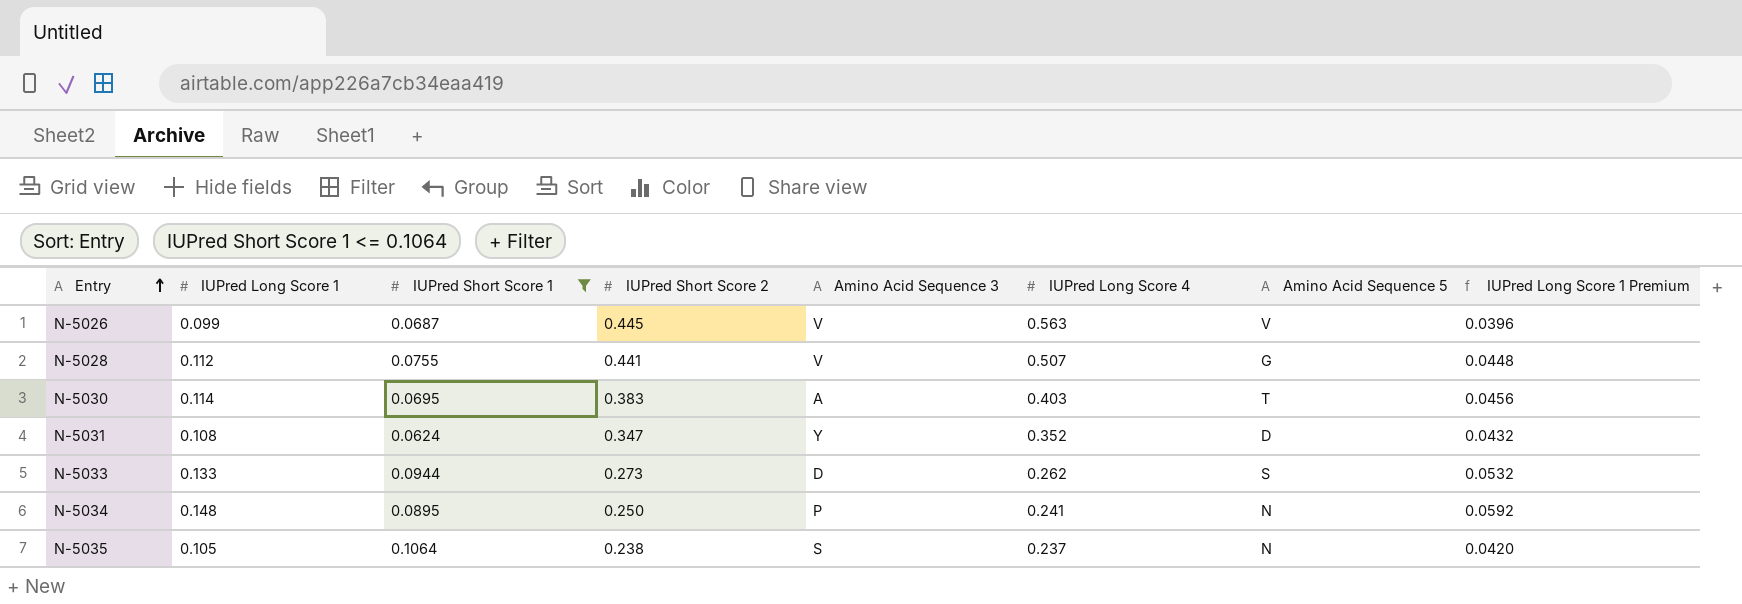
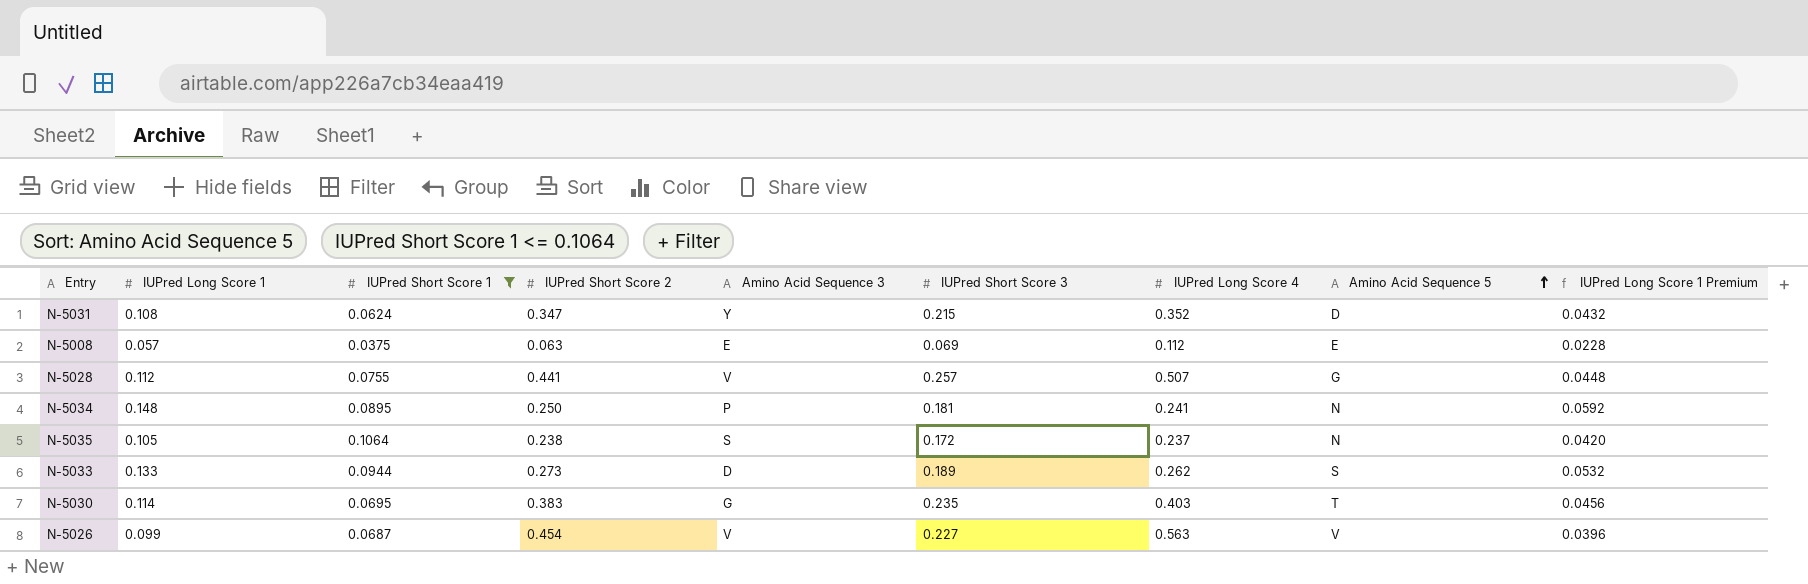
row order: Entry ascending -> Amino Acid Sequence 5 ascending
column IUPred Short Score 3 | position: none -> 6
row N-5008: none -> 0.057 | 0.0375 | 0.063 | E | 0.069 | 0.112 | E | 0.0228
N-5030 | Amino Acid Sequence 3: A -> G
N-5026 | IUPred Short Score 2: 0.445 -> 0.454

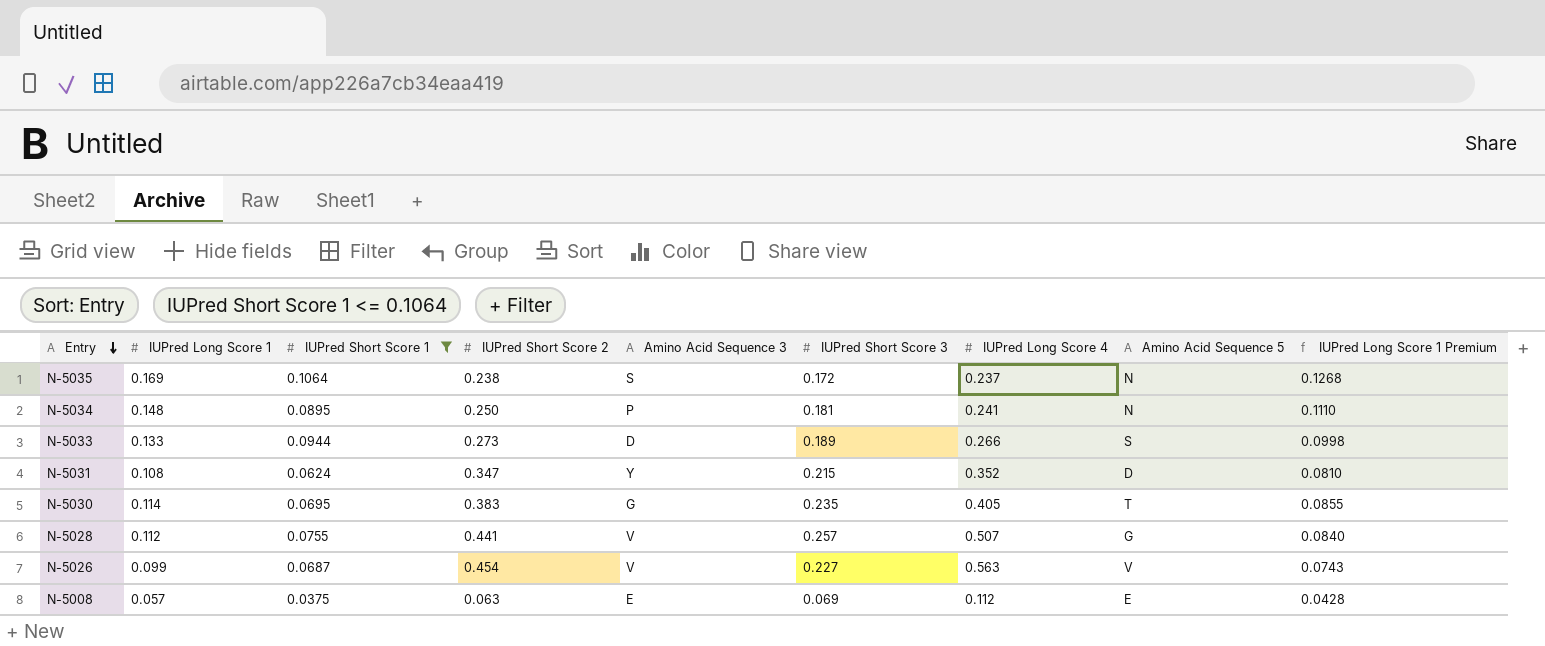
row order: Amino Acid Sequence 5 ascending -> Entry descending
column IUPred Long Score 1 Premium | formula: [IUPred Long Score 1] * 0.4 -> [IUPred Long Score 1] * 0.75
N-5035 | IUPred Long Score 1: 0.105 -> 0.169
N-5033 | IUPred Long Score 4: 0.262 -> 0.266
N-5030 | IUPred Long Score 4: 0.403 -> 0.405

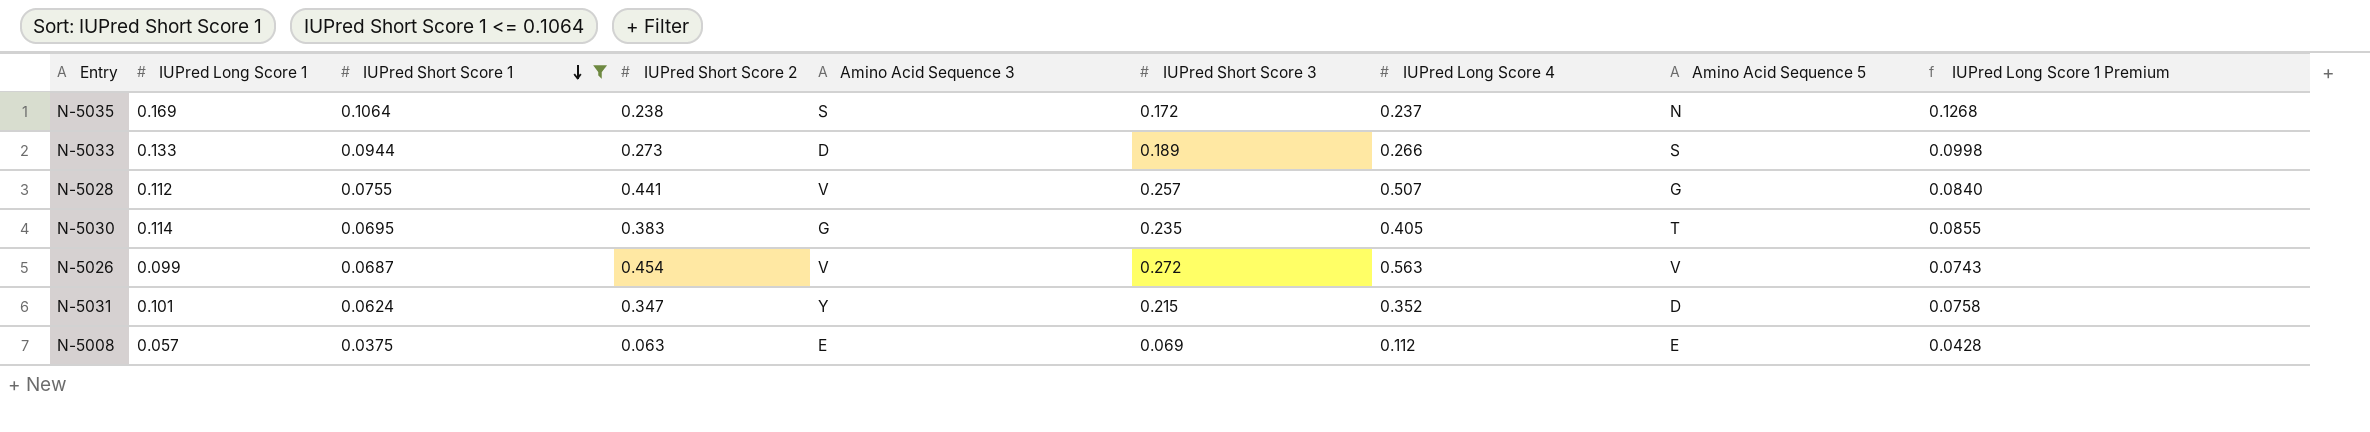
row order: Entry descending -> IUPred Short Score 1 descending
row N-5034: 0.148 | 0.0895 | 0.250 | P | 0.181 | 0.241 | N | 0.1110 -> none
N-5026 | IUPred Short Score 3: 0.227 -> 0.272
N-5031 | IUPred Long Score 1: 0.108 -> 0.101
N-5031 | IUPred Long Score 1 Premium: 0.0810 -> 0.0758

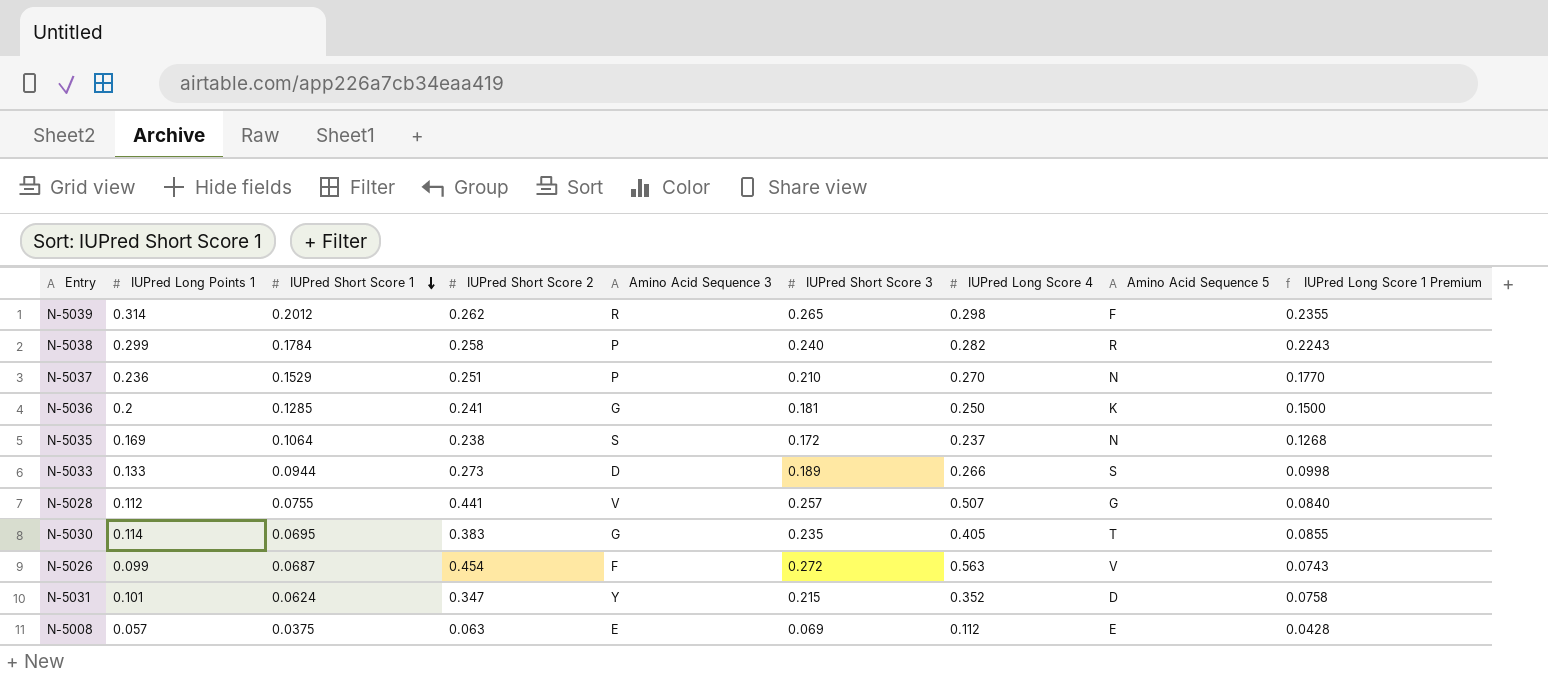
filter: IUPred Short Score 1 <= 0.1064 -> none
column name: IUPred Long Score 1 -> IUPred Long Points 1
N-5026 | Amino Acid Sequence 3: V -> F

